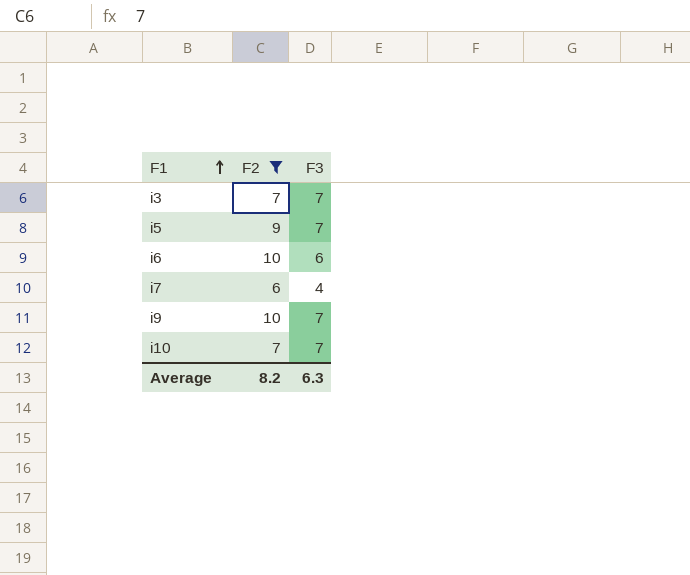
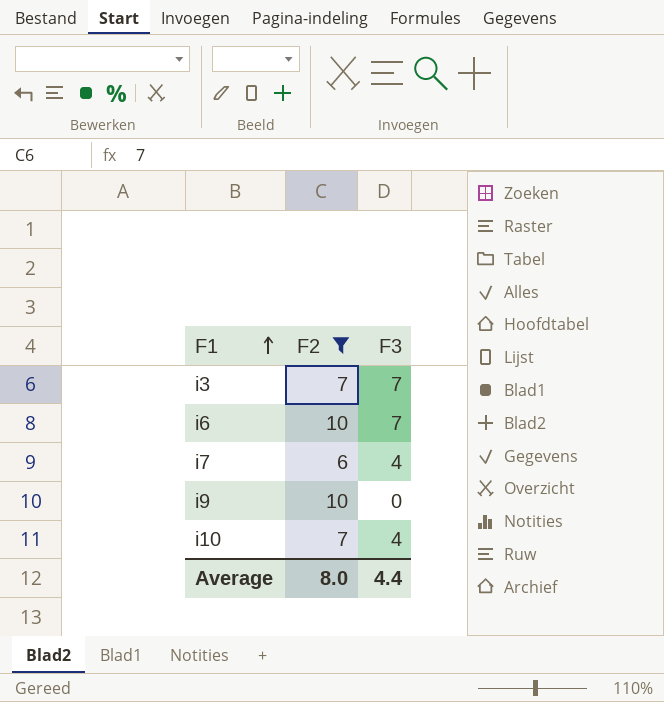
row i5: 9 | 7 -> none
i6 | F3: 6 -> 7
i9 | F3: 7 -> 0
i10 | F3: 7 -> 4
Average | F2: 8.2 -> 8.0
Average | F3: 6.3 -> 4.4

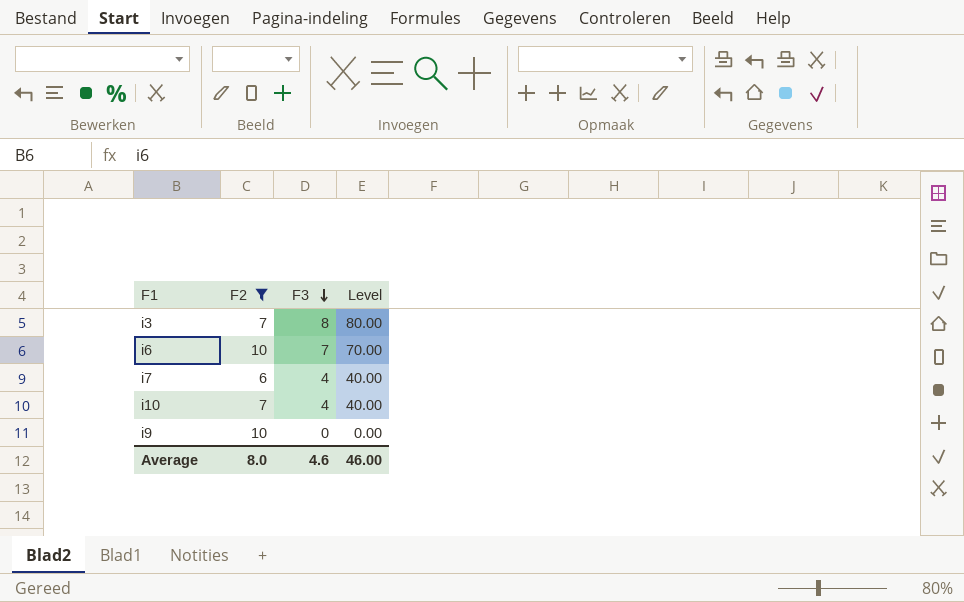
row order: F1 ascending -> F3 descending
column Level | formula: none -> [F3] * 10
i3 | F3: 7 -> 8
Average | F3: 4.4 -> 4.6

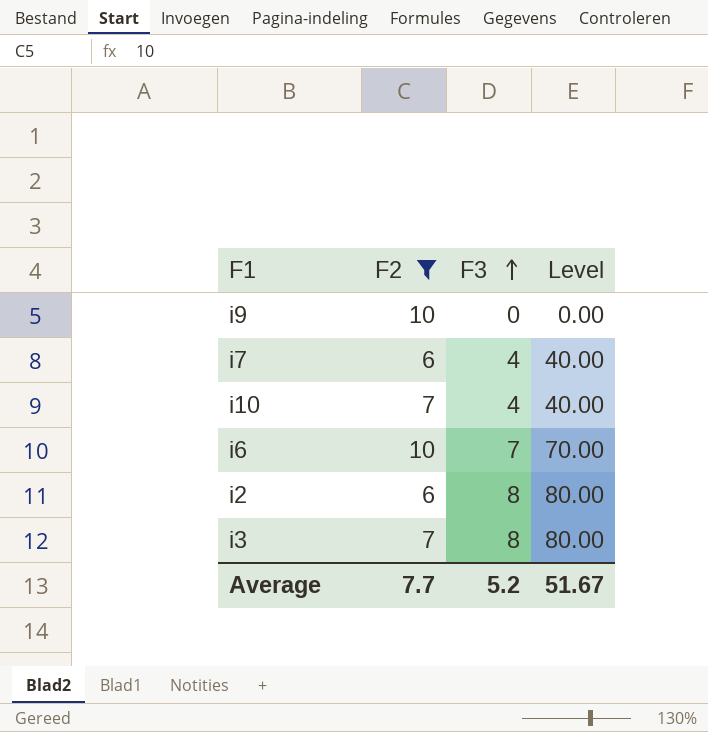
row order: F3 descending -> F3 ascending
row i2: none -> 6 | 8 | 80.00
Average | F2: 8.0 -> 7.7
Average | F3: 4.6 -> 5.2
Average | Level: 46.00 -> 51.67

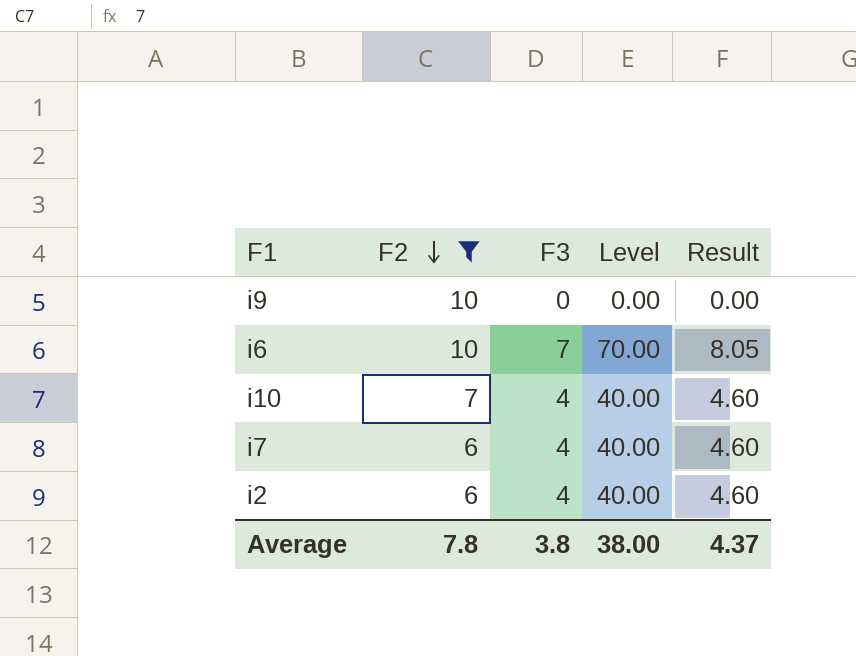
row order: F3 ascending -> F2 descending
column Result | formula: none -> [F3] * 1.15
row i3: 7 | 8 | 80.00 -> none
i2 | F3: 8 -> 4
i2 | Level: 80.00 -> 40.00
Average | F2: 7.7 -> 7.8
Average | F3: 5.2 -> 3.8
Average | Level: 51.67 -> 38.00

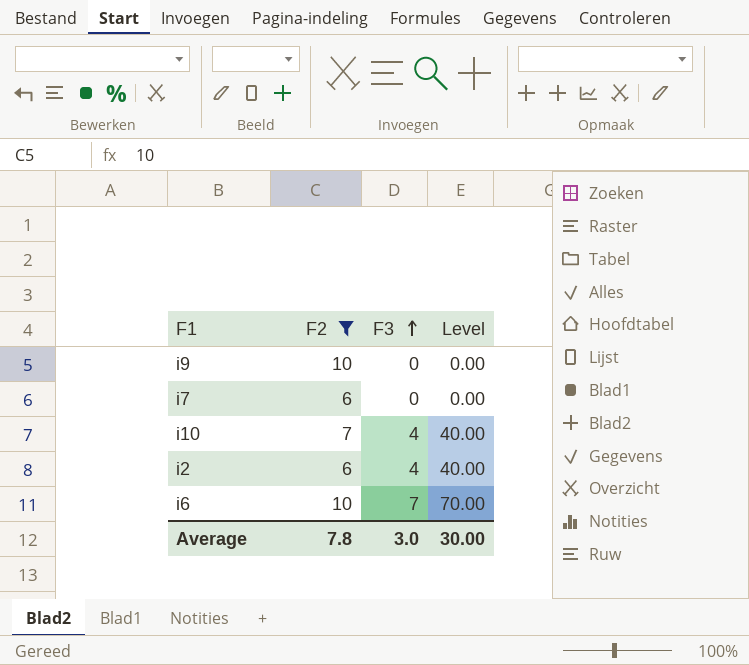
row order: F2 descending -> F3 ascending
column Result | formula: [F3] * 1.15 -> none
i7 | F3: 4 -> 0
i7 | Level: 40.00 -> 0.00
Average | F3: 3.8 -> 3.0
Average | Level: 38.00 -> 30.00

